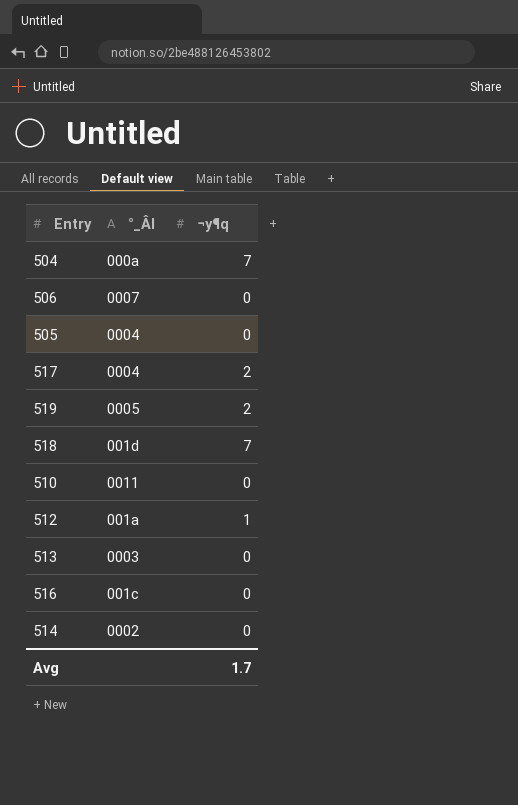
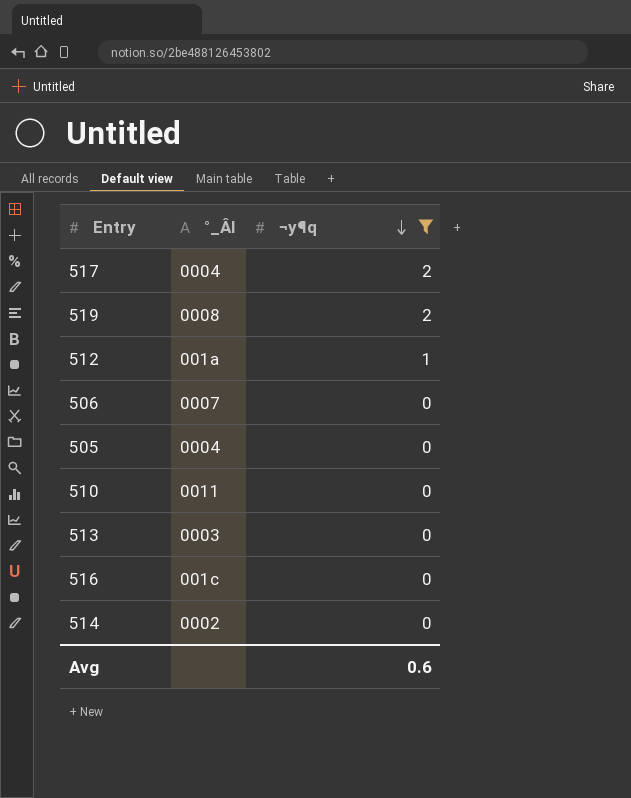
filter: none -> ¬y¶q != 7
row order: none -> ¬y¶q descending
519 | °_ÂI: 0005 -> 0008
Avg | ¬y¶q: 1.7 -> 0.6

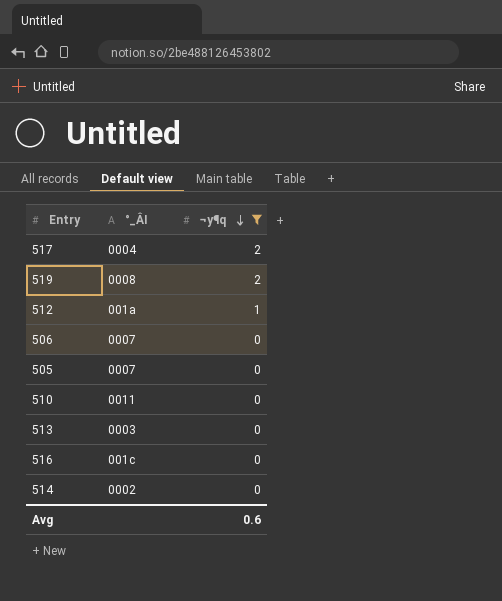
505 | °_ÂI: 0004 -> 0007

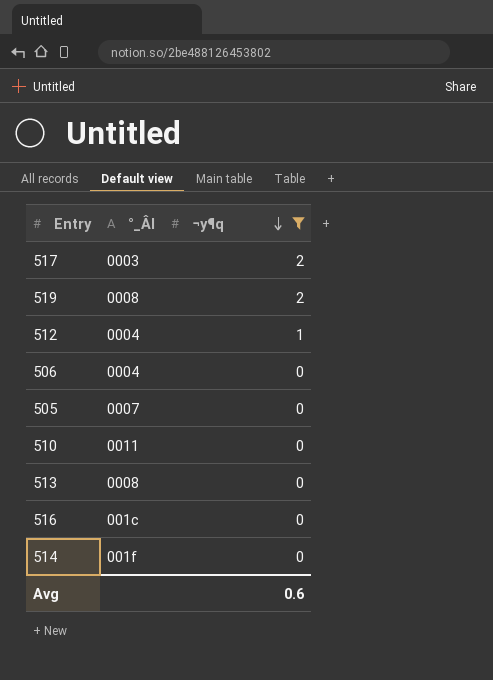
517 | °_ÂI: 0004 -> 0003
512 | °_ÂI: 001a -> 0004
506 | °_ÂI: 0007 -> 0004
513 | °_ÂI: 0003 -> 0008
514 | °_ÂI: 0002 -> 001f

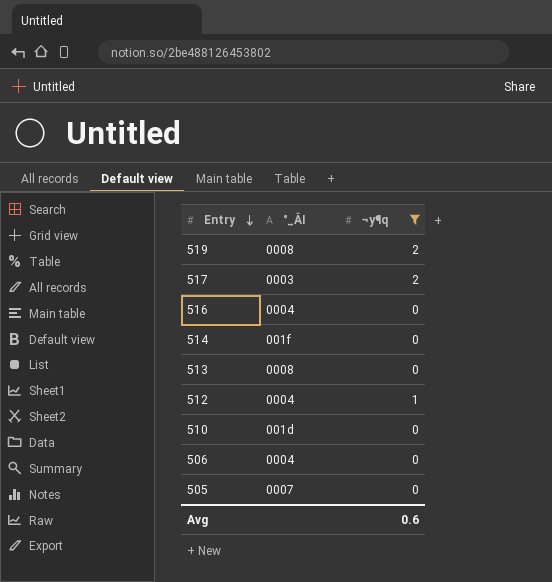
row order: ¬y¶q descending -> Entry descending
516 | °_ÂI: 001c -> 0004
510 | °_ÂI: 0011 -> 001d

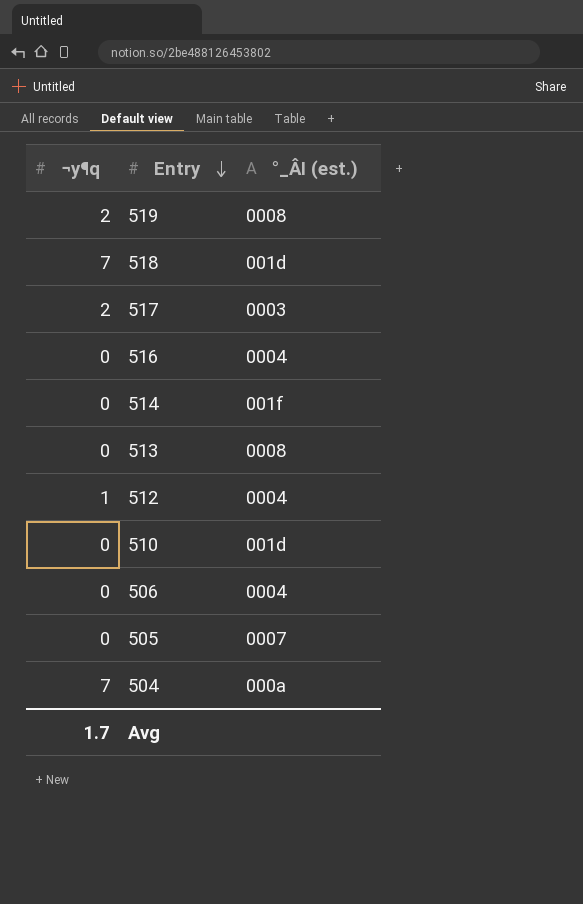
filter: ¬y¶q != 7 -> none
column ¬y¶q | position: 3 -> 1
column name: °_ÂI -> °_ÂI (est.)
Avg | ¬y¶q: 0.6 -> 1.7

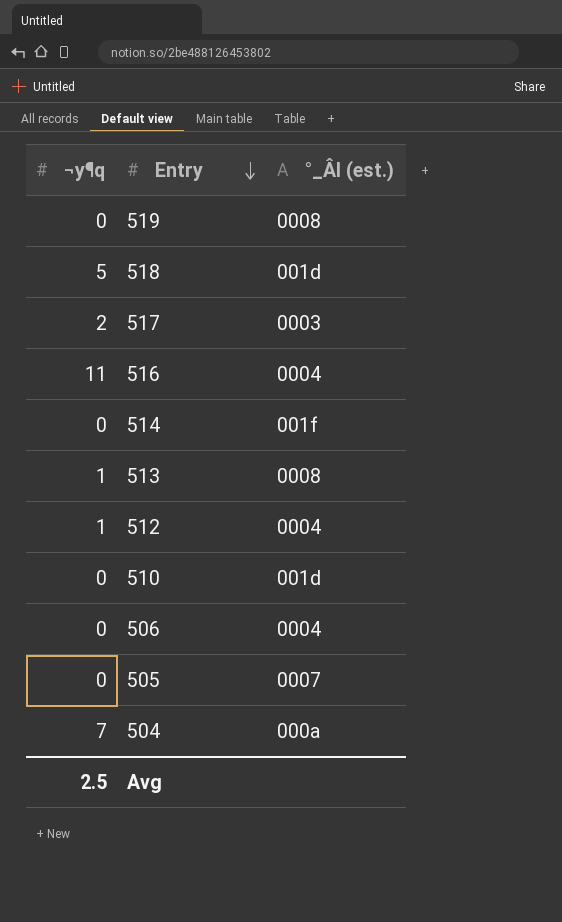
519 | ¬y¶q: 2 -> 0
518 | ¬y¶q: 7 -> 5
516 | ¬y¶q: 0 -> 11
513 | ¬y¶q: 0 -> 1
Avg | ¬y¶q: 1.7 -> 2.5

